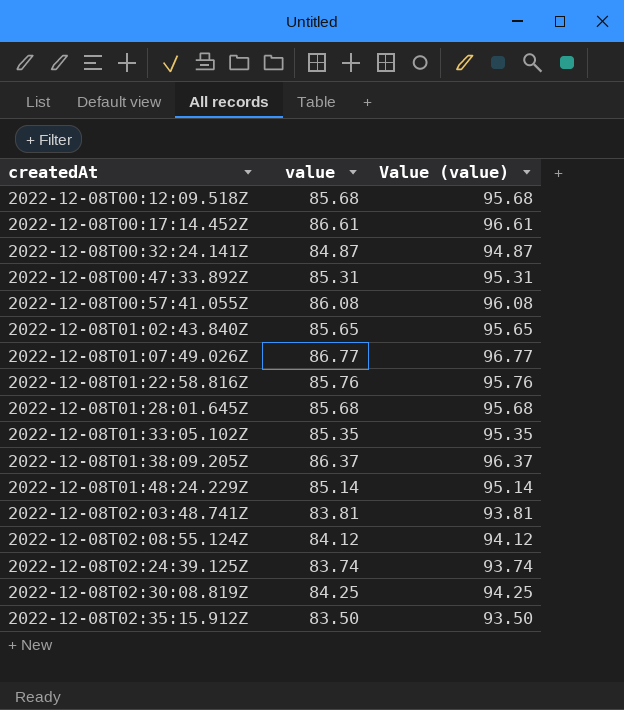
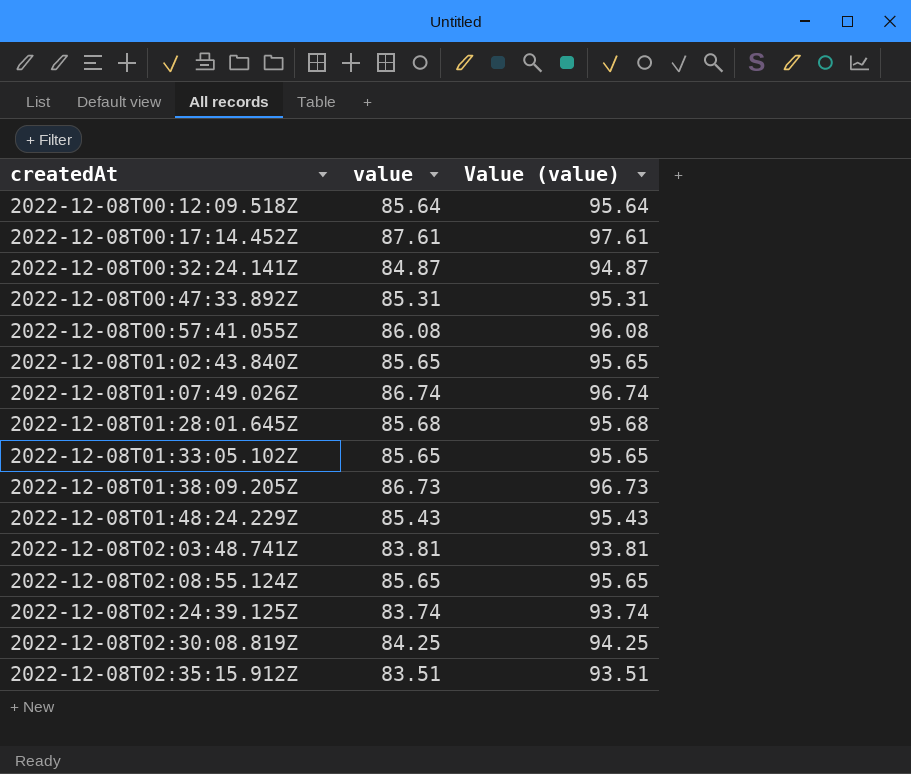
row 2022-12-08T01:22:58.816Z: 85.76 | 95.76 -> none
2022-12-08T00:12:09.518Z | value: 85.68 -> 85.64
2022-12-08T00:12:09.518Z | Value (value): 95.68 -> 95.64
2022-12-08T00:17:14.452Z | value: 86.61 -> 87.61
2022-12-08T00:17:14.452Z | Value (value): 96.61 -> 97.61
2022-12-08T01:07:49.026Z | value: 86.77 -> 86.74
2022-12-08T01:07:49.026Z | Value (value): 96.77 -> 96.74
2022-12-08T01:33:05.102Z | value: 85.35 -> 85.65
2022-12-08T01:33:05.102Z | Value (value): 95.35 -> 95.65
2022-12-08T01:38:09.205Z | value: 86.37 -> 86.73
2022-12-08T01:38:09.205Z | Value (value): 96.37 -> 96.73
2022-12-08T01:48:24.229Z | value: 85.14 -> 85.43
2022-12-08T01:48:24.229Z | Value (value): 95.14 -> 95.43
2022-12-08T02:08:55.124Z | value: 84.12 -> 85.65
2022-12-08T02:08:55.124Z | Value (value): 94.12 -> 95.65
2022-12-08T02:35:15.912Z | value: 83.50 -> 83.51
2022-12-08T02:35:15.912Z | Value (value): 93.50 -> 93.51

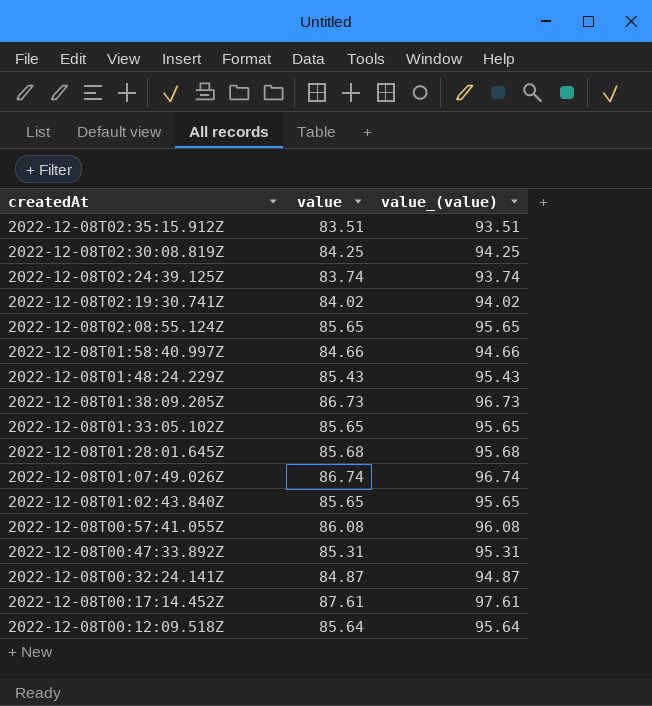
row order: createdAt ascending -> createdAt descending
column name: Value (value) -> value_(value)
row 2022-12-08T02:03:48.741Z: 83.81 | 93.81 -> none
row 2022-12-08T02:19:30.741Z: none -> 84.02 | 94.02
row 2022-12-08T01:58:40.997Z: none -> 84.66 | 94.66

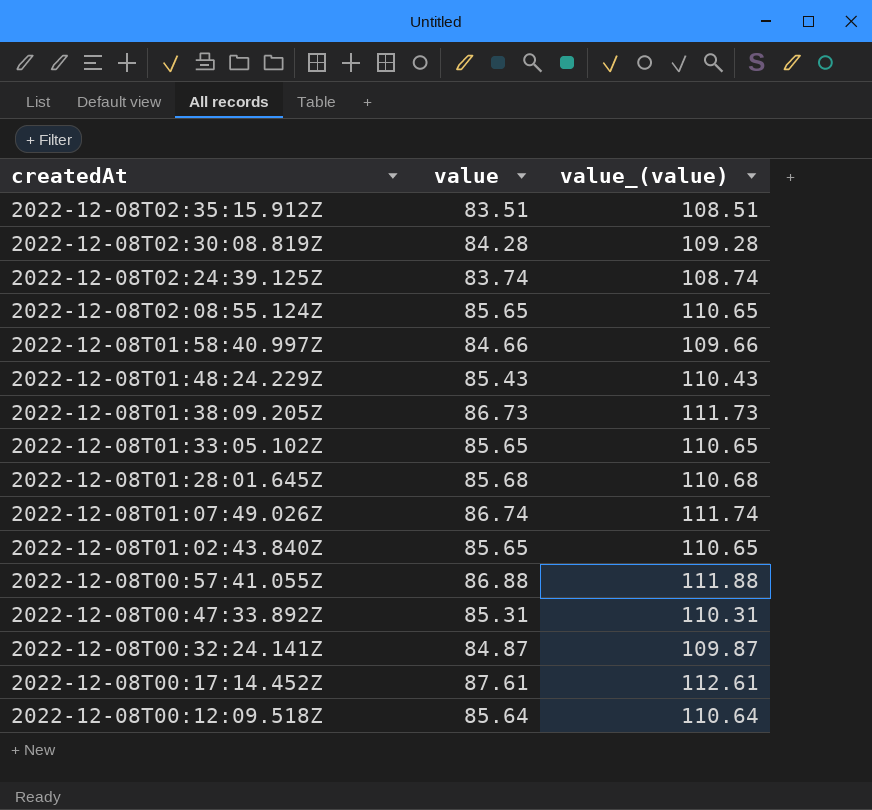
column value_(value) | formula: [value] + 10 -> [value] + 25
row 2022-12-08T02:19:30.741Z: 84.02 | 94.02 -> none
2022-12-08T02:30:08.819Z | value: 84.25 -> 84.28
2022-12-08T00:57:41.055Z | value: 86.08 -> 86.88

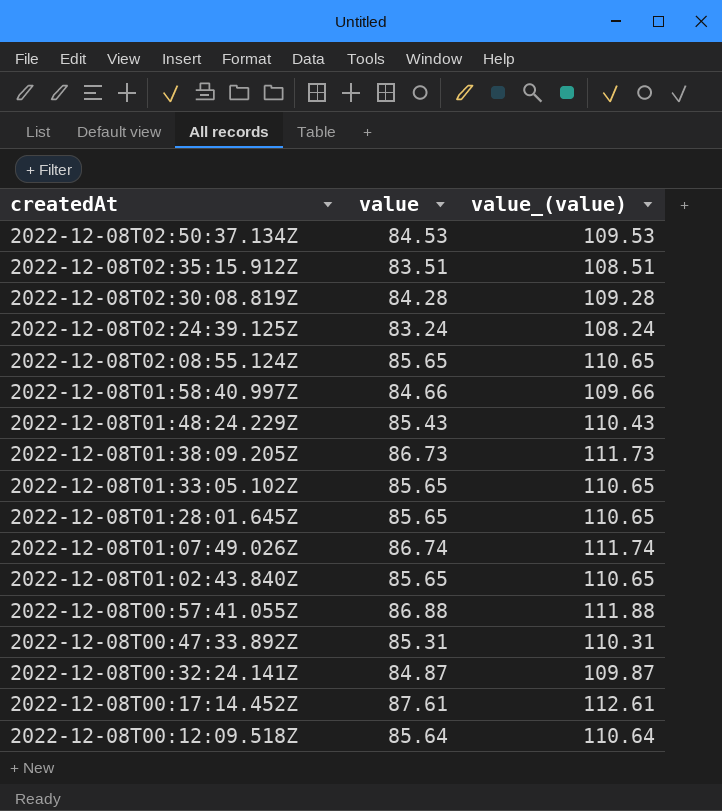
row 2022-12-08T02:50:37.134Z: none -> 84.53 | 109.53
2022-12-08T02:24:39.125Z | value: 83.74 -> 83.24
2022-12-08T02:24:39.125Z | value_(value): 108.74 -> 108.24
2022-12-08T01:28:01.645Z | value: 85.68 -> 85.65
2022-12-08T01:28:01.645Z | value_(value): 110.68 -> 110.65

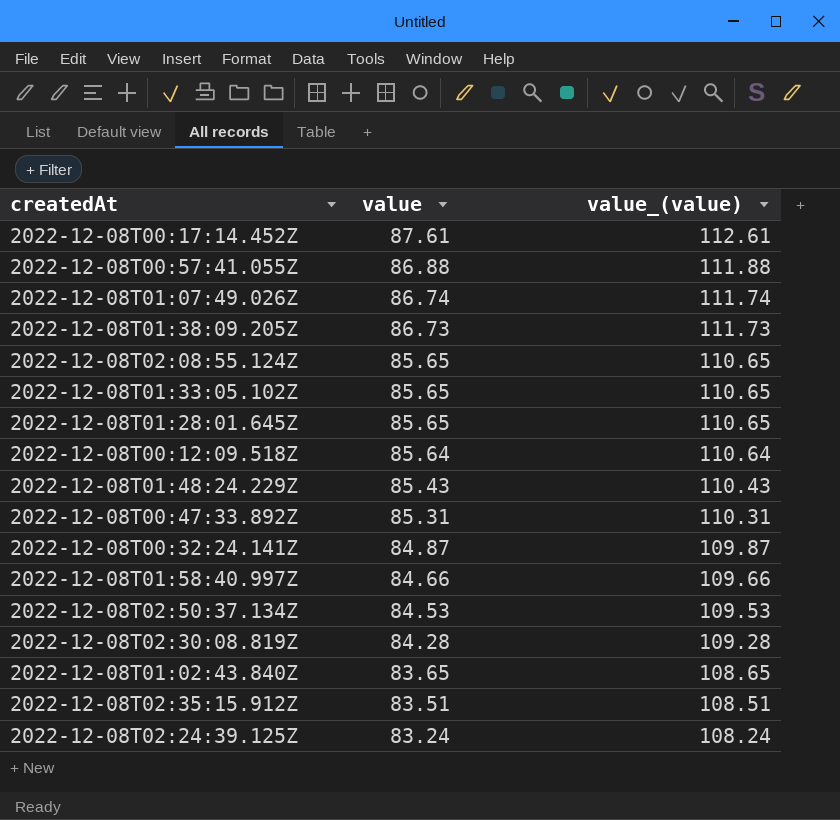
row order: createdAt descending -> value descending
2022-12-08T01:02:43.840Z | value: 85.65 -> 83.65
2022-12-08T01:02:43.840Z | value_(value): 110.65 -> 108.65

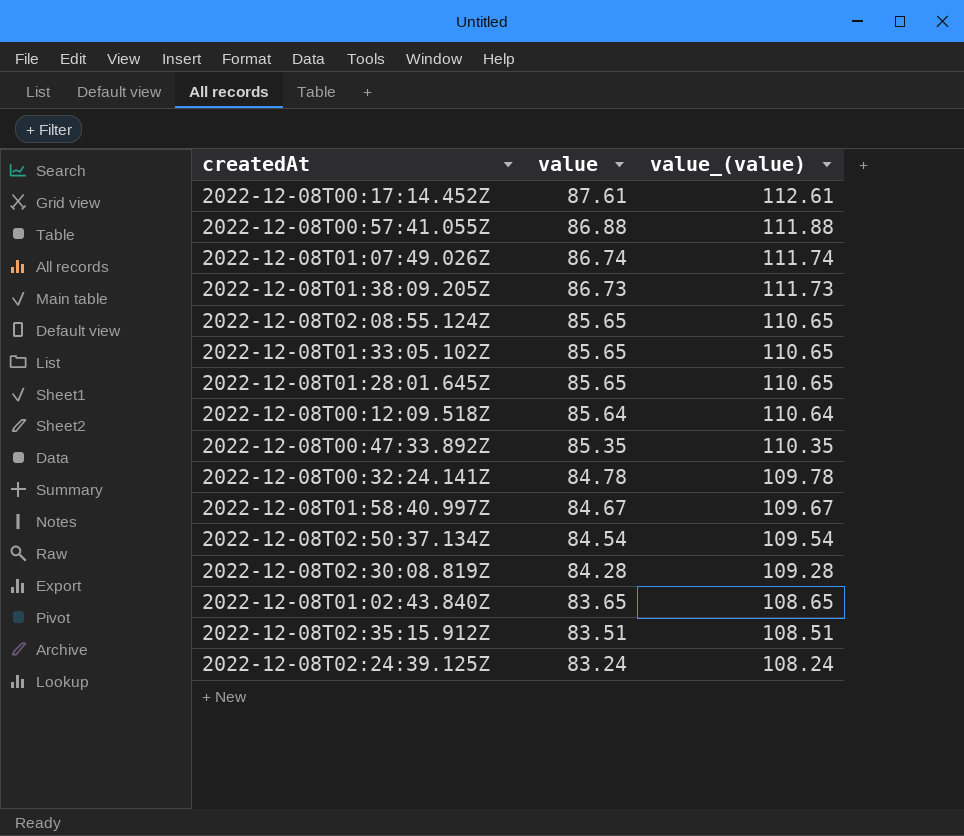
row 2022-12-08T01:48:24.229Z: 85.43 | 110.43 -> none
2022-12-08T00:47:33.892Z | value: 85.31 -> 85.35
2022-12-08T00:47:33.892Z | value_(value): 110.31 -> 110.35
2022-12-08T00:32:24.141Z | value: 84.87 -> 84.78
2022-12-08T00:32:24.141Z | value_(value): 109.87 -> 109.78
2022-12-08T01:58:40.997Z | value: 84.66 -> 84.67
2022-12-08T01:58:40.997Z | value_(value): 109.66 -> 109.67
2022-12-08T02:50:37.134Z | value: 84.53 -> 84.54
2022-12-08T02:50:37.134Z | value_(value): 109.53 -> 109.54

